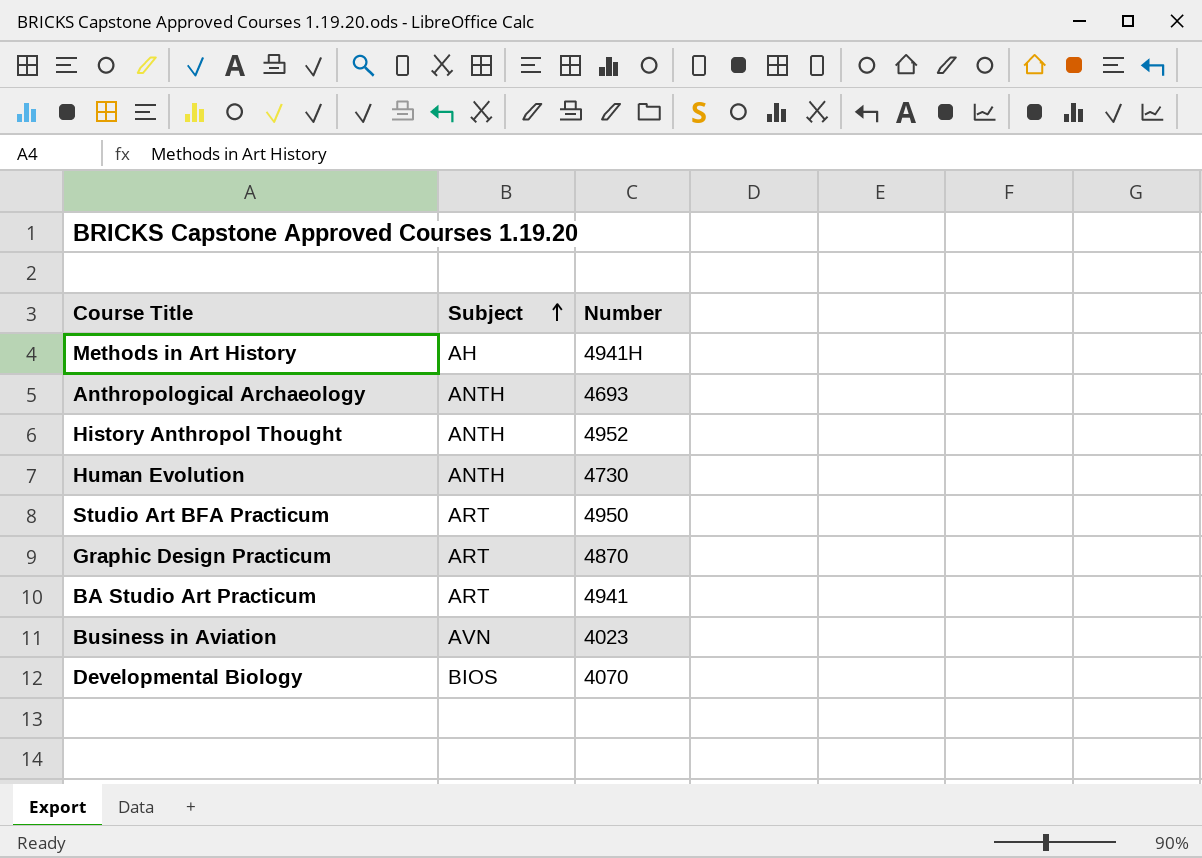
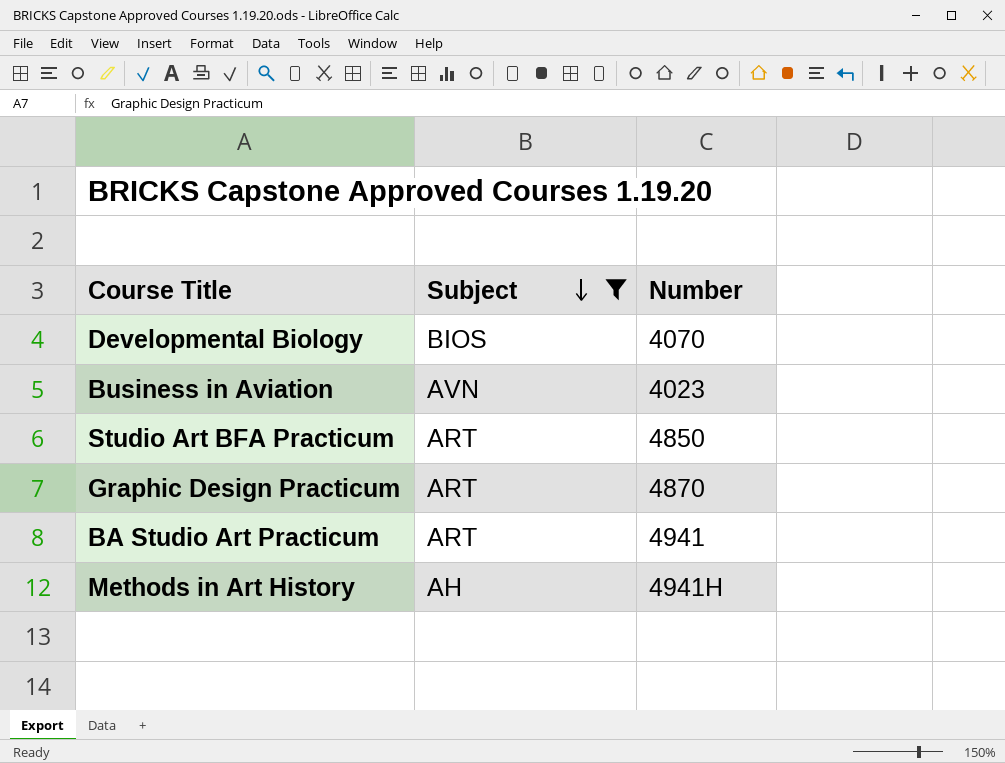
filter: none -> Subject != ANTH
row order: Subject ascending -> Subject descending
Studio Art BFA Practicum | Number: 4950 -> 4850

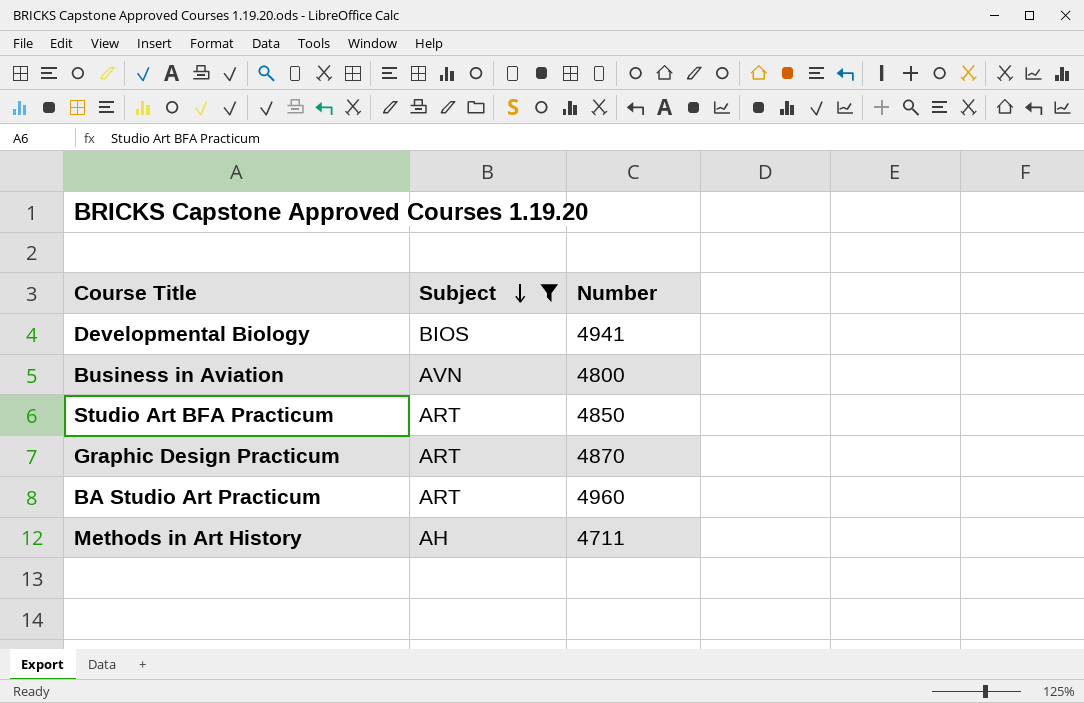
Developmental Biology | Number: 4070 -> 4941
Business in Aviation | Number: 4023 -> 4800
BA Studio Art Practicum | Number: 4941 -> 4960
Methods in Art History | Number: 4941H -> 4711

